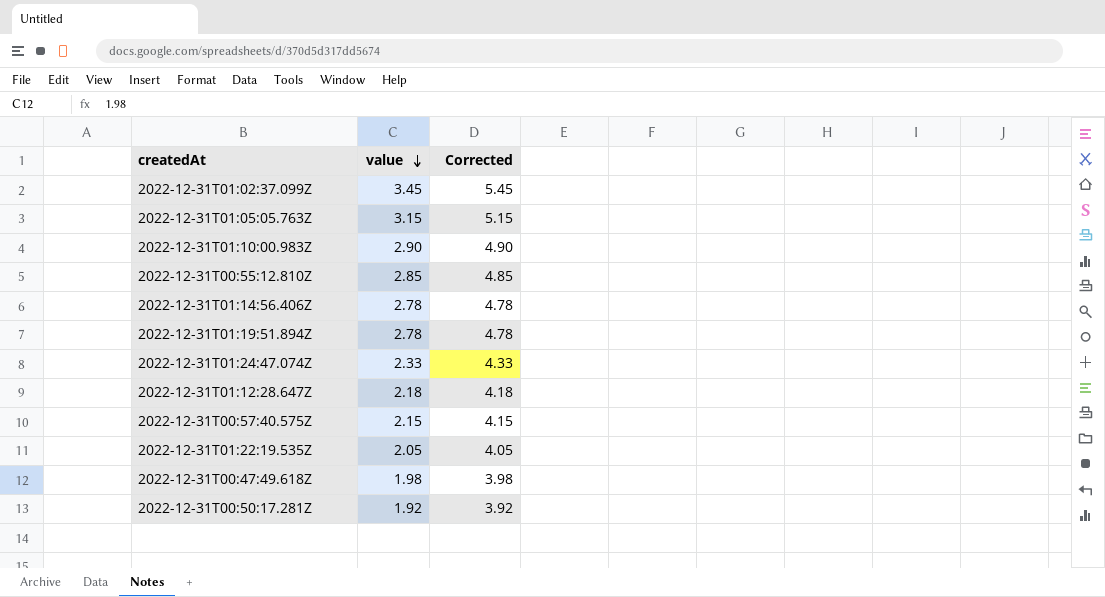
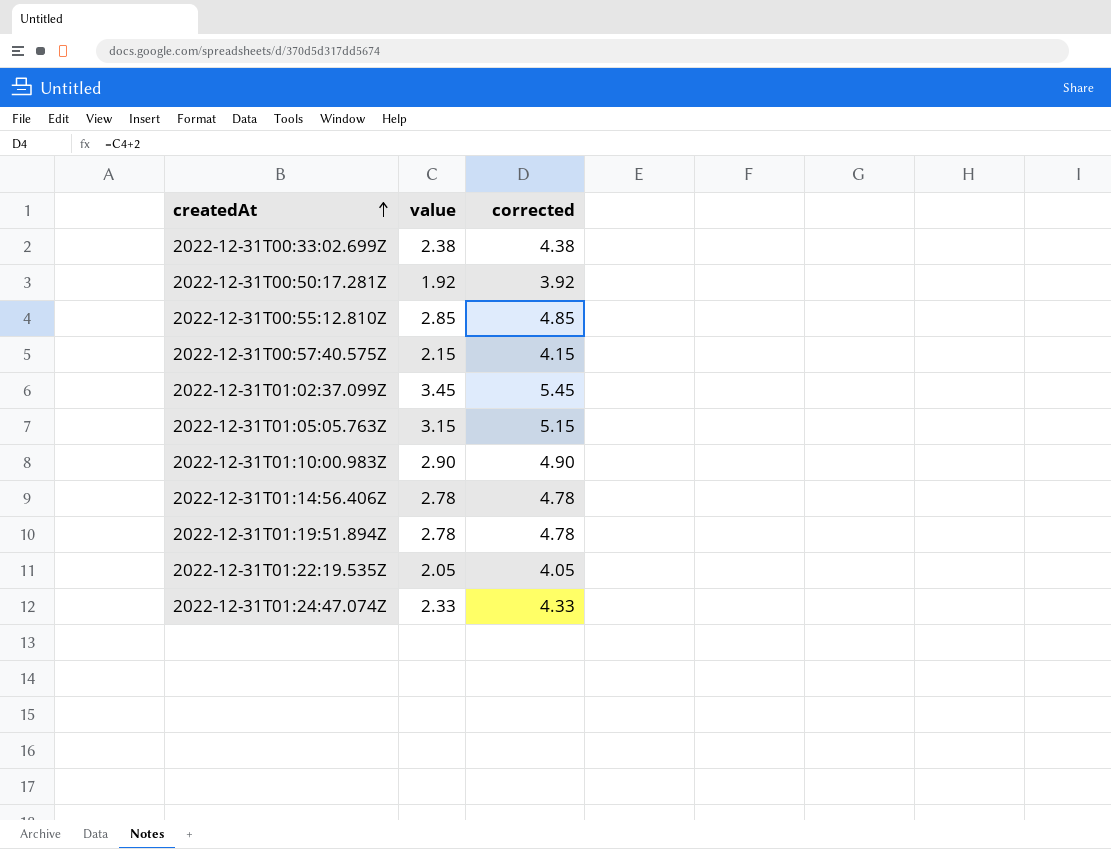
row order: value descending -> createdAt ascending
column name: Corrected -> corrected
row 2022-12-31T01:12:28.647Z: 2.18 | 4.18 -> none
row 2022-12-31T00:47:49.618Z: 1.98 | 3.98 -> none
row 2022-12-31T00:33:02.699Z: none -> 2.38 | 4.38

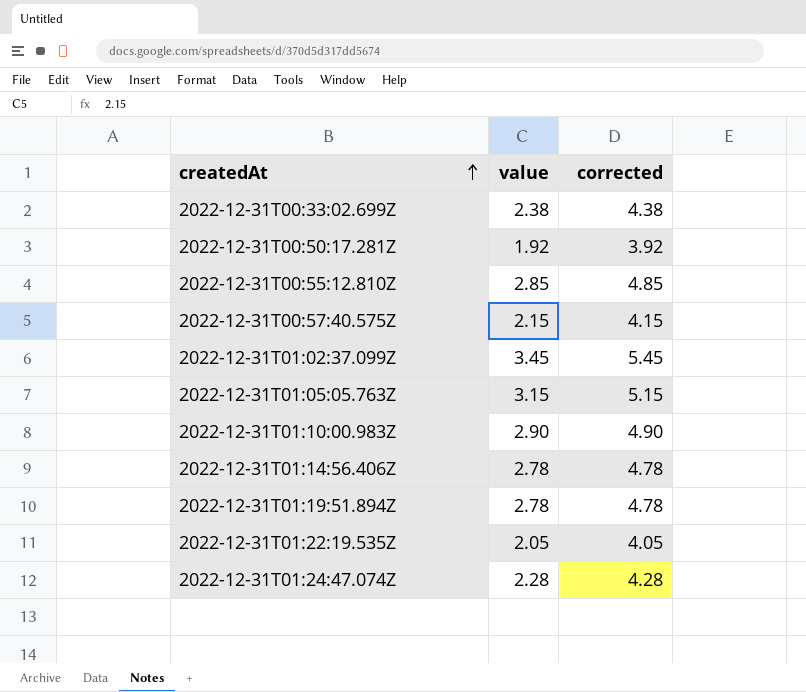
2022-12-31T01:24:47.074Z | value: 2.33 -> 2.28
2022-12-31T01:24:47.074Z | corrected: 4.33 -> 4.28

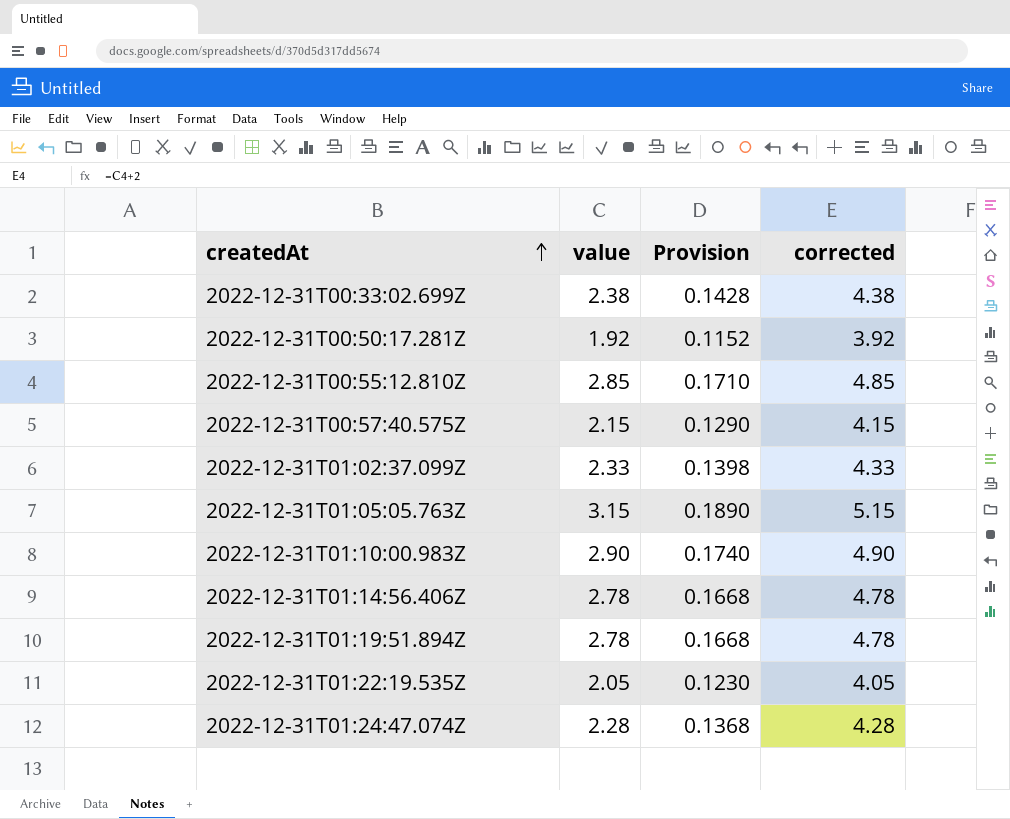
column Provision | formula: none -> [value] * 0.06
2022-12-31T01:02:37.099Z | value: 3.45 -> 2.33
2022-12-31T01:02:37.099Z | corrected: 5.45 -> 4.33

